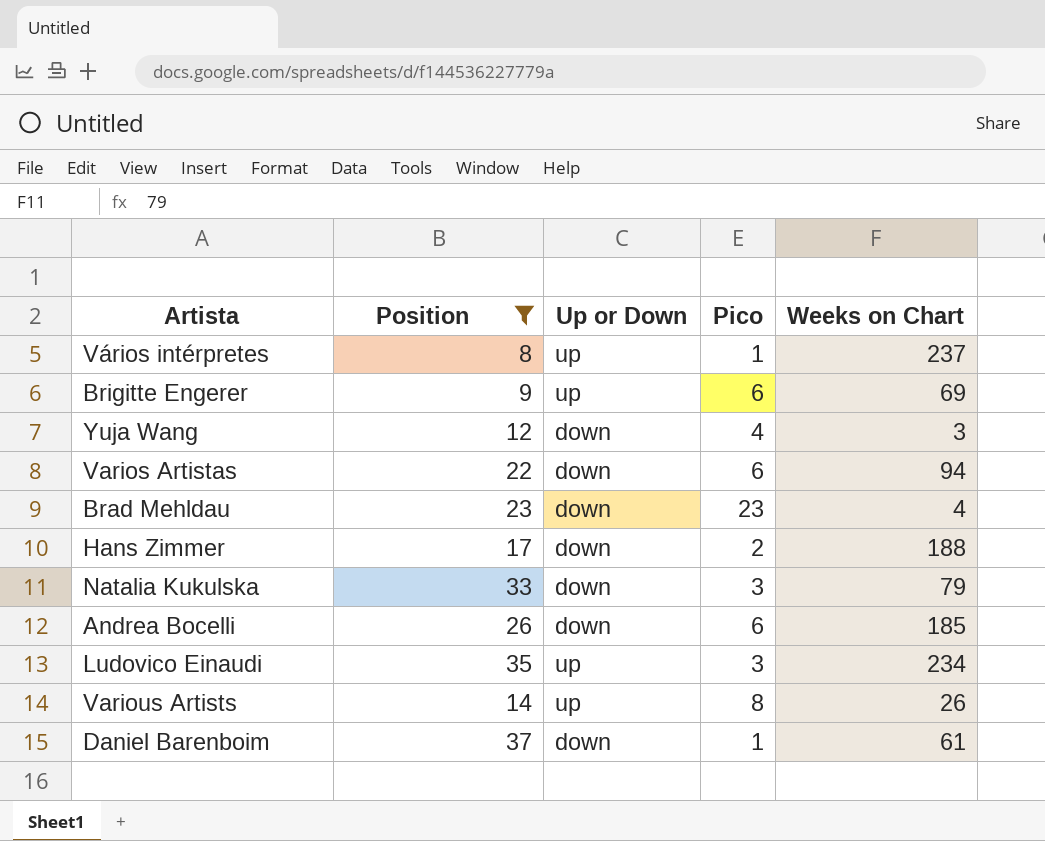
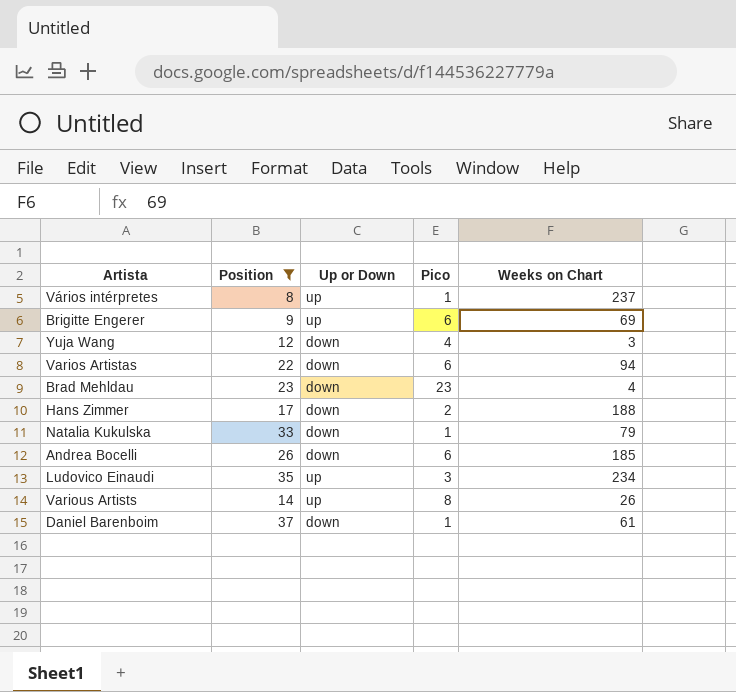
Natalia Kukulska | Pico: 3 -> 1

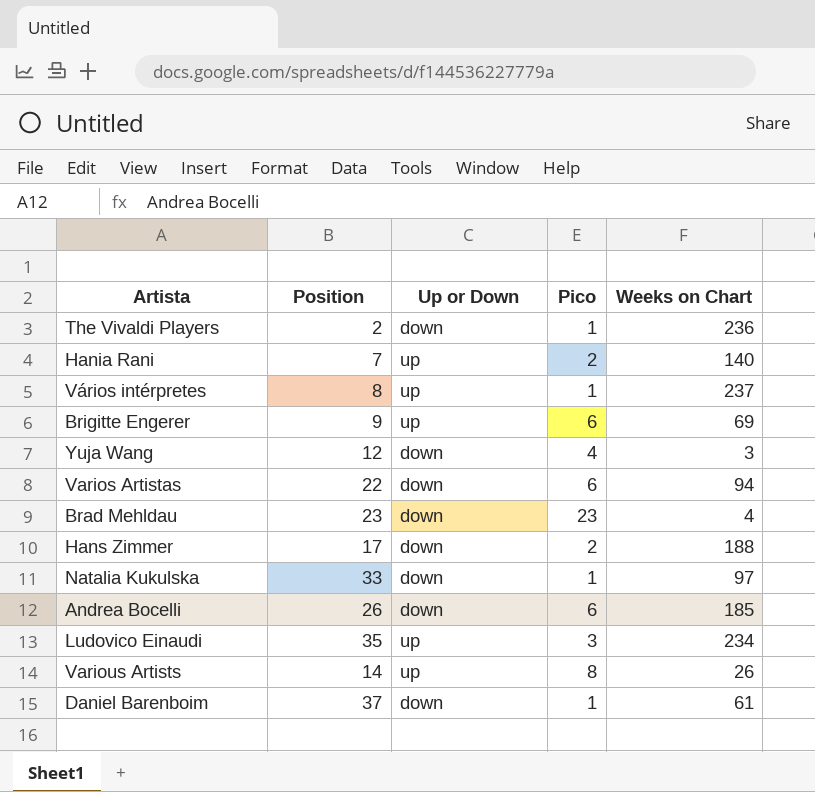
filter: Position >= 8 -> none
Natalia Kukulska | Weeks on Chart: 79 -> 97

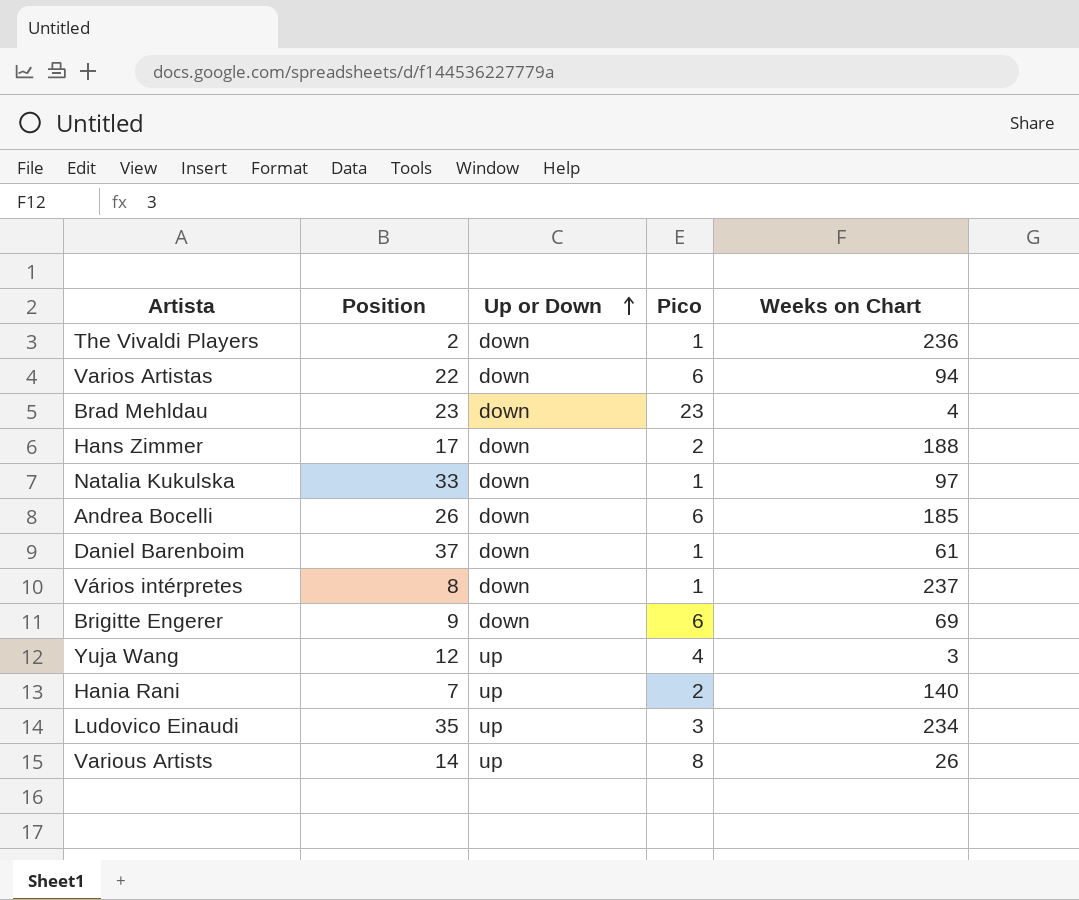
row order: none -> Up or Down ascending
Vários intérpretes | Up or Down: up -> down
Brigitte Engerer | Up or Down: up -> down
Yuja Wang | Up or Down: down -> up

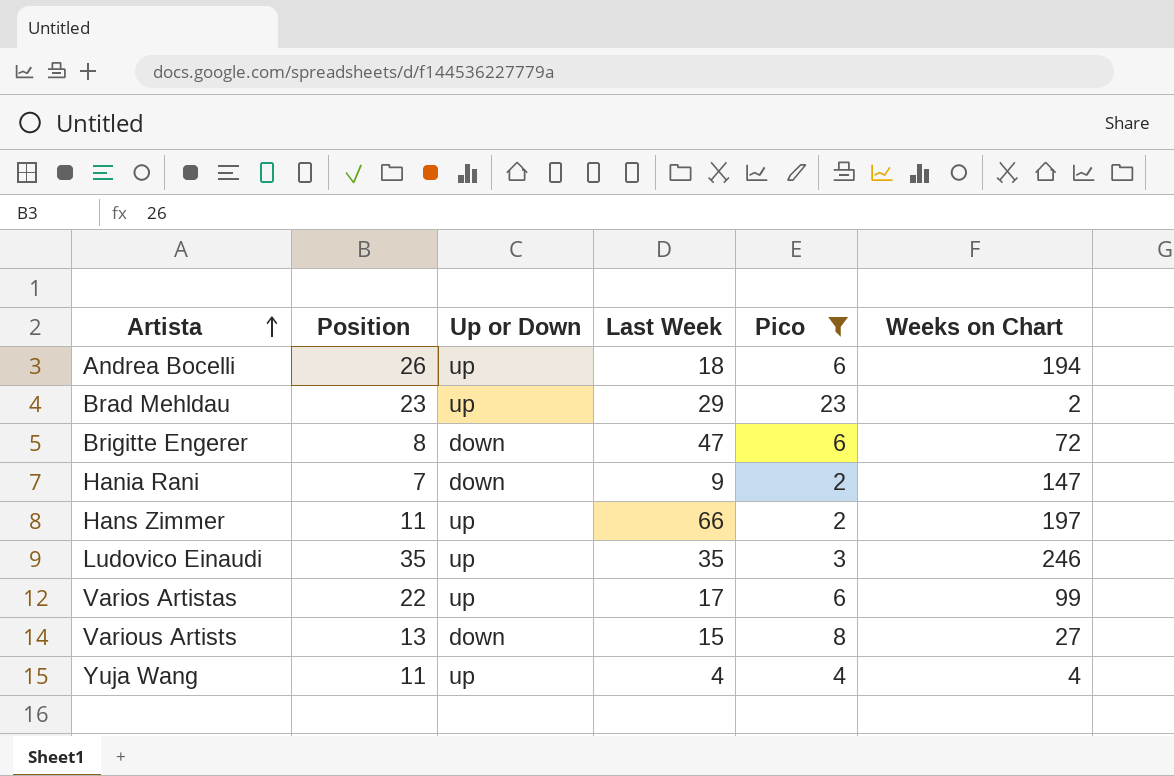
filter: none -> Pico != 1
row order: Up or Down ascending -> Artista ascending
column Last Week | position: none -> 4
Andrea Bocelli | Up or Down: down -> up
Andrea Bocelli | Weeks on Chart: 185 -> 194
Brad Mehldau | Up or Down: down -> up
Brad Mehldau | Weeks on Chart: 4 -> 2
Brigitte Engerer | Position: 9 -> 8
Brigitte Engerer | Weeks on Chart: 69 -> 72
Hania Rani | Up or Down: up -> down
Hania Rani | Weeks on Chart: 140 -> 147
Hans Zimmer | Position: 17 -> 11
Hans Zimmer | Up or Down: down -> up
Hans Zimmer | Weeks on Chart: 188 -> 197
Ludovico Einaudi | Weeks on Chart: 234 -> 246
Varios Artistas | Up or Down: down -> up
Varios Artistas | Weeks on Chart: 94 -> 99
Various Artists | Position: 14 -> 13
Various Artists | Up or Down: up -> down
Various Artists | Weeks on Chart: 26 -> 27
Yuja Wang | Position: 12 -> 11
Yuja Wang | Weeks on Chart: 3 -> 4

